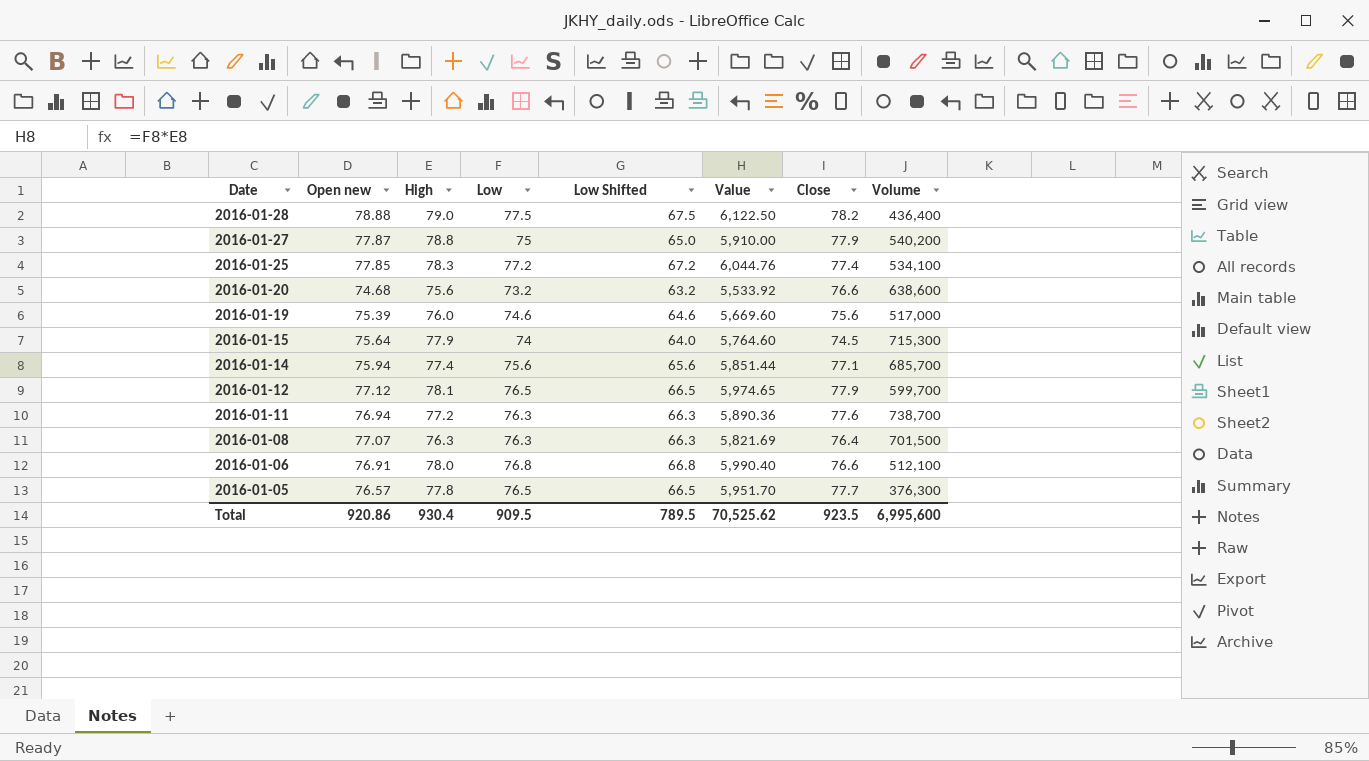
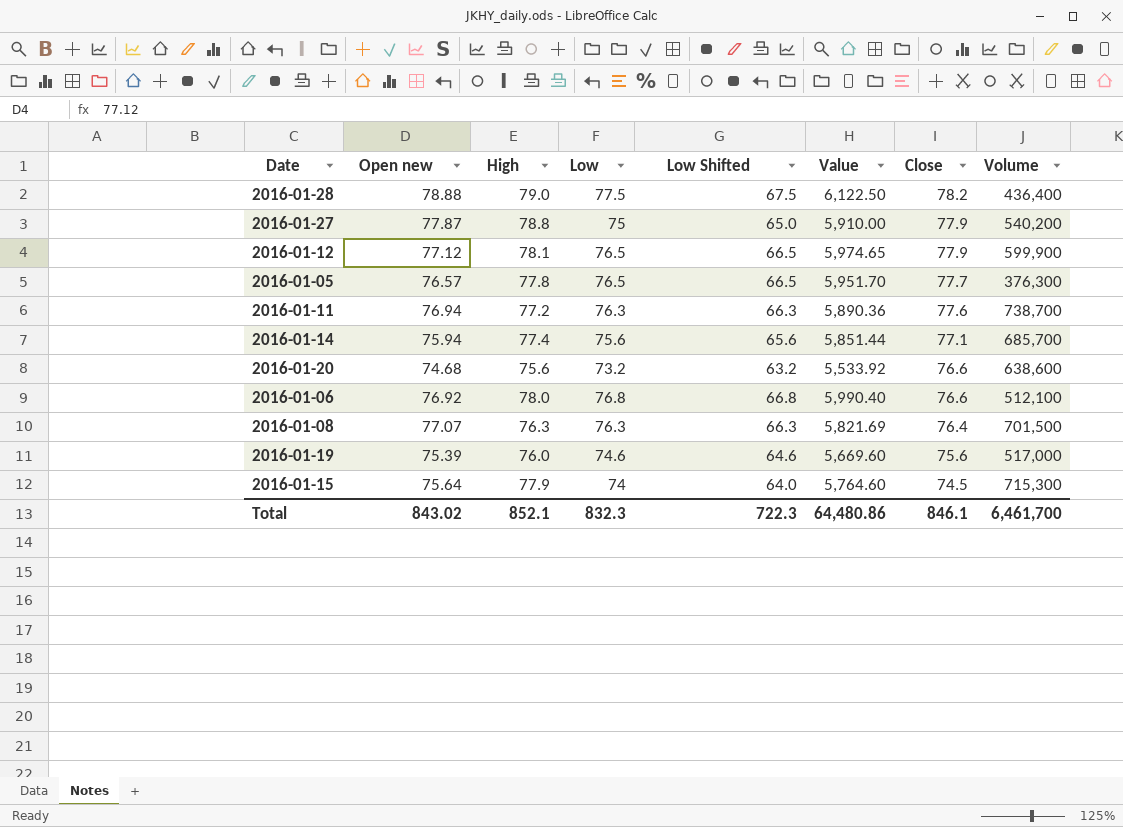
row order: Date descending -> Close descending
row 2016-01-25: 77.85 | 78.3 | 77.2 | 67.2 | 6,044.76 | 77.4 | 534,100 -> none
2016-01-12 | Volume: 599,700 -> 599,900
2016-01-06 | Open new: 76.91 -> 76.92
Total | Open new: 920.86 -> 843.02
Total | High: 930.4 -> 852.1
Total | Low: 909.5 -> 832.3
Total | Low Shifted: 789.5 -> 722.3
Total | Value: 70,525.62 -> 64,480.86
Total | Close: 923.5 -> 846.1
Total | Volume: 6,995,600 -> 6,461,700

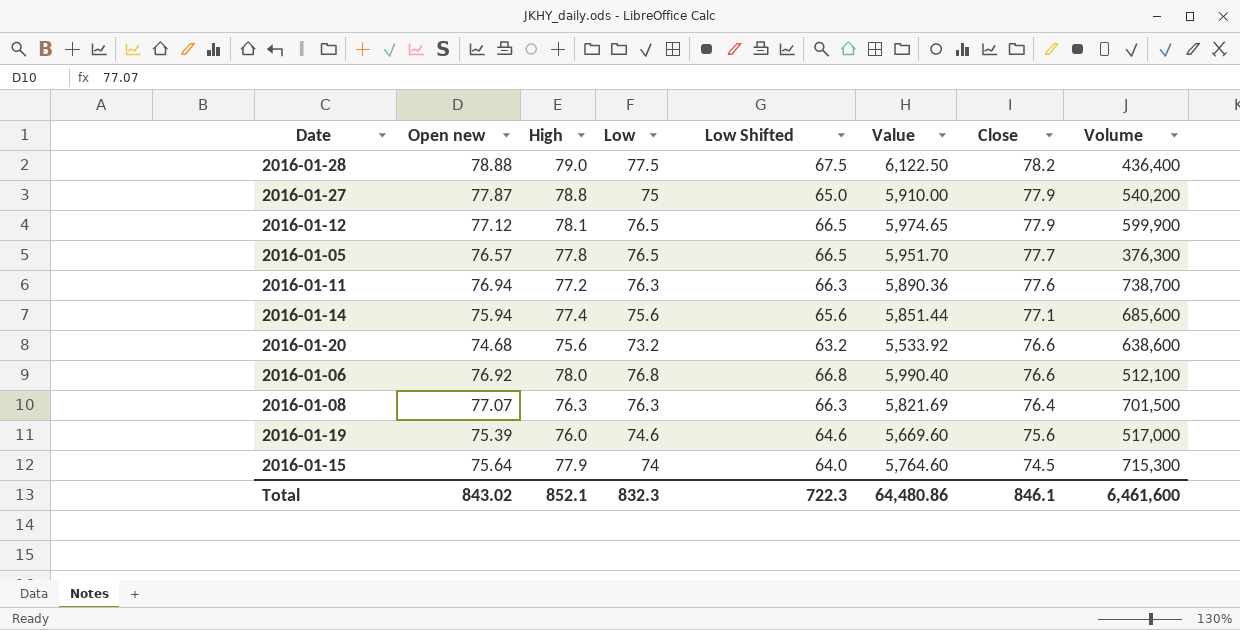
2016-01-14 | Volume: 685,700 -> 685,600
Total | Volume: 6,461,700 -> 6,461,600

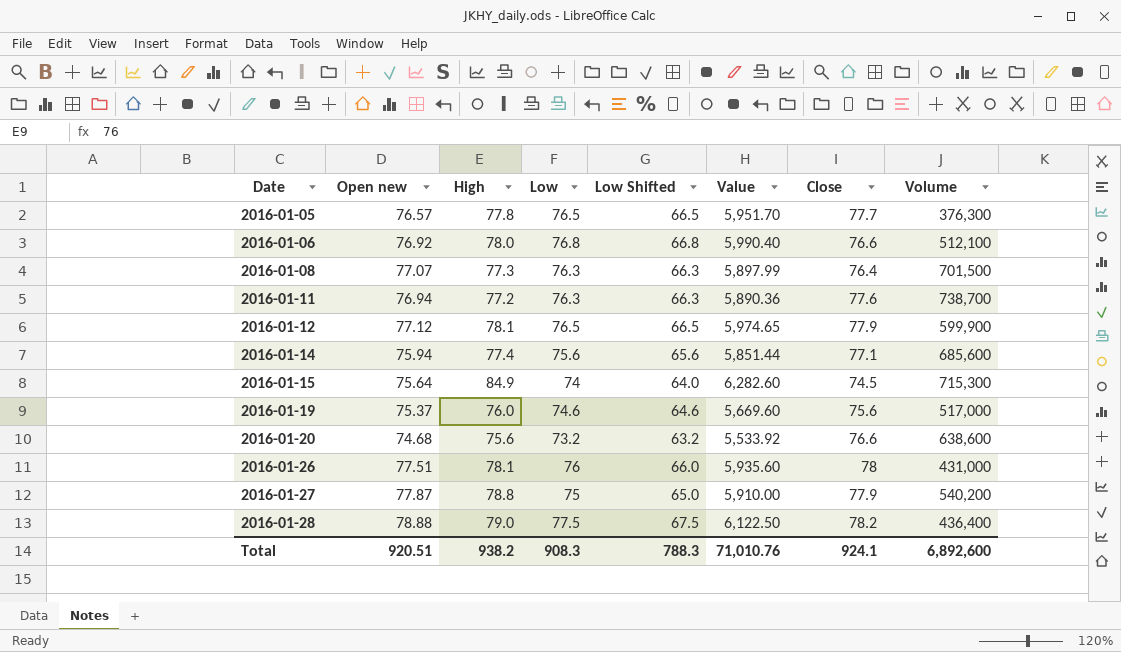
row order: Close descending -> Date ascending
2016-01-08 | High: 76.3 -> 77.3
2016-01-08 | Value: 5,821.69 -> 5,897.99
2016-01-15 | High: 77.9 -> 84.9
2016-01-15 | Value: 5,764.60 -> 6,282.60
2016-01-19 | Open new: 75.39 -> 75.37
row 2016-01-26: none -> 77.51 | 78.1 | 76 | 66.0 | 5,935.60 | 78 | 431,000
Total | Open new: 843.02 -> 920.51
Total | High: 852.1 -> 938.2
Total | Low: 832.3 -> 908.3
Total | Low Shifted: 722.3 -> 788.3
Total | Value: 64,480.86 -> 71,010.76
Total | Close: 846.1 -> 924.1
Total | Volume: 6,461,600 -> 6,892,600

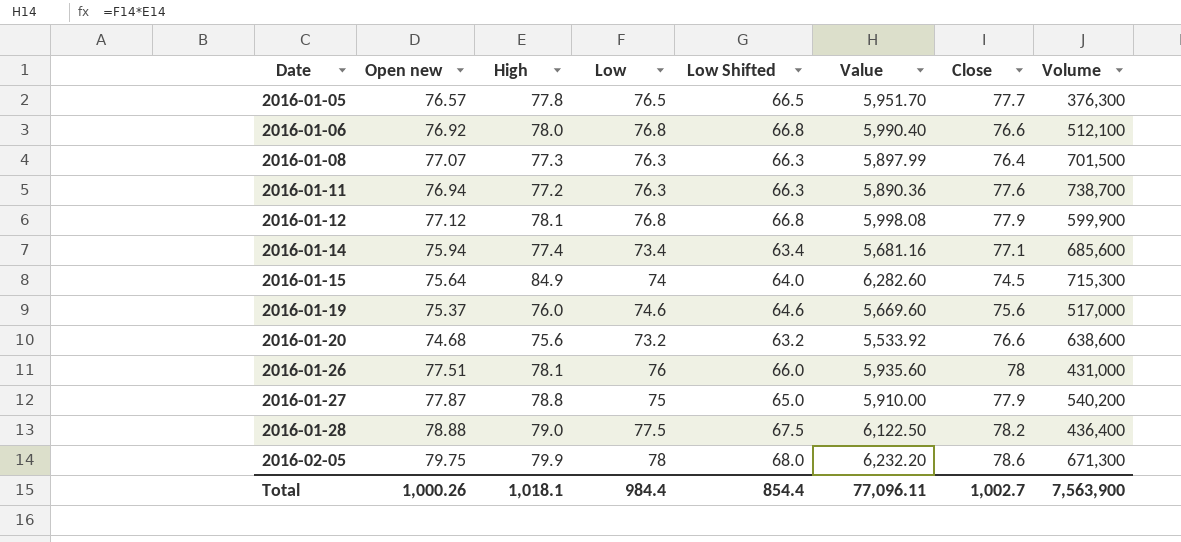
2016-01-12 | Low: 76.5 -> 76.8
2016-01-12 | Low Shifted: 66.5 -> 66.8
2016-01-12 | Value: 5,974.65 -> 5,998.08
2016-01-14 | Low: 75.6 -> 73.4
2016-01-14 | Low Shifted: 65.6 -> 63.4
2016-01-14 | Value: 5,851.44 -> 5,681.16
row 2016-02-05: none -> 79.75 | 79.9 | 78 | 68.0 | 6,232.20 | 78.6 | 671,300
Total | Open new: 920.51 -> 1,000.26
Total | High: 938.2 -> 1,018.1
Total | Low: 908.3 -> 984.4
Total | Low Shifted: 788.3 -> 854.4
Total | Value: 71,010.76 -> 77,096.11
Total | Close: 924.1 -> 1,002.7
Total | Volume: 6,892,600 -> 7,563,900

